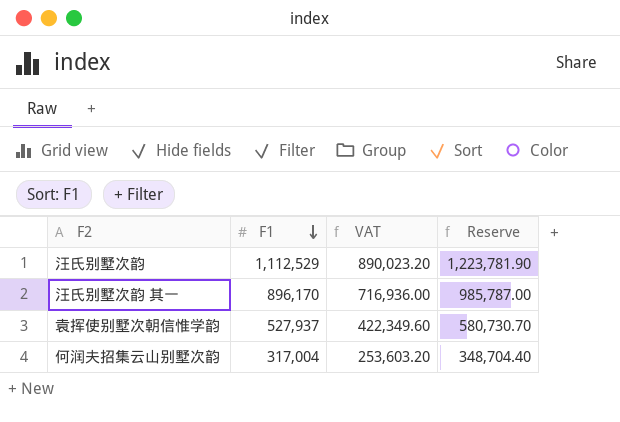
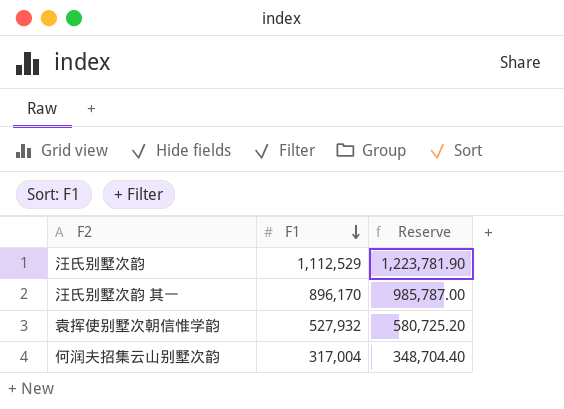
column VAT | formula: [F1] * 0.8 -> none
袁挥使别墅次朝信惟学韵 | F1: 527,937 -> 527,932
袁挥使别墅次朝信惟学韵 | Reserve: 580,730.70 -> 580,725.20

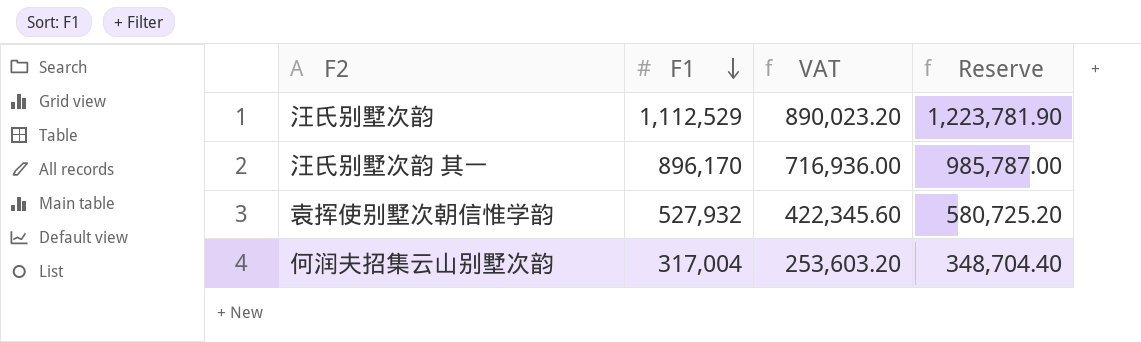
column VAT | formula: none -> [F1] * 0.8

